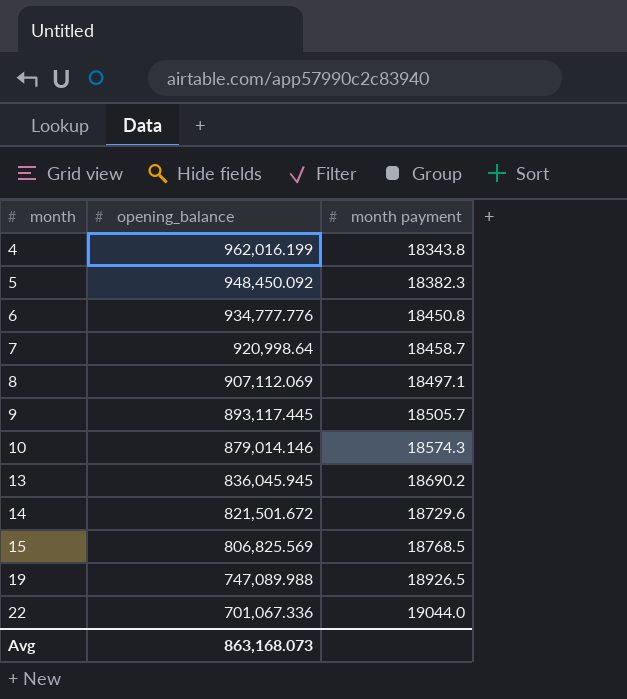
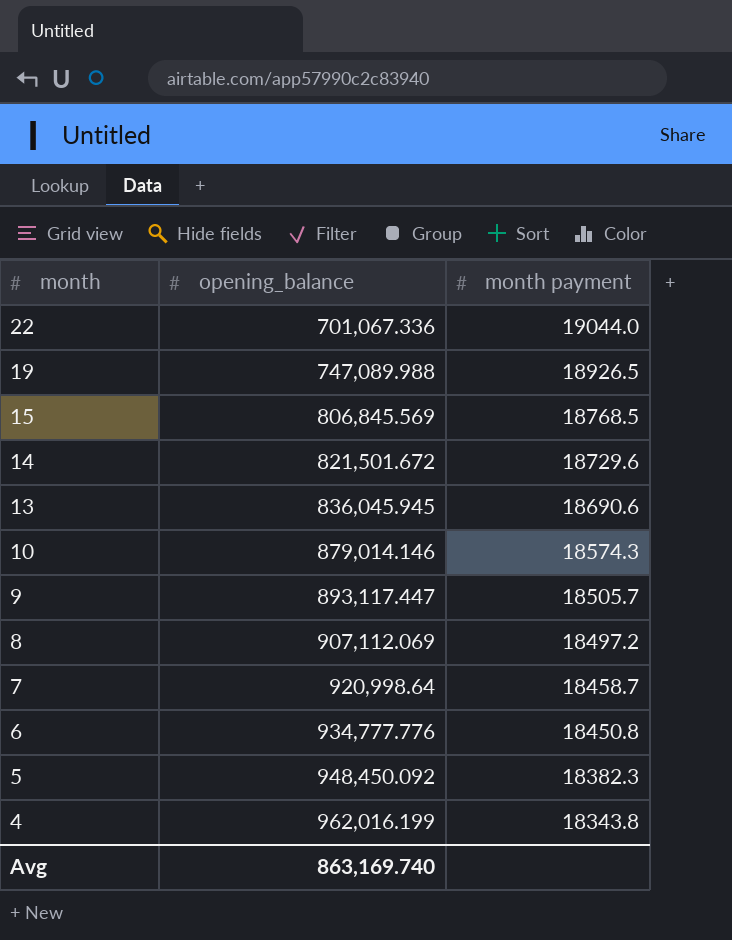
row order: month ascending -> month descending
15 | opening_balance: 806,825.569 -> 806,845.569
13 | month payment: 18690.2 -> 18690.6
9 | opening_balance: 893,117.445 -> 893,117.447
8 | month payment: 18497.1 -> 18497.2
Avg | opening_balance: 863,168.073 -> 863,169.740

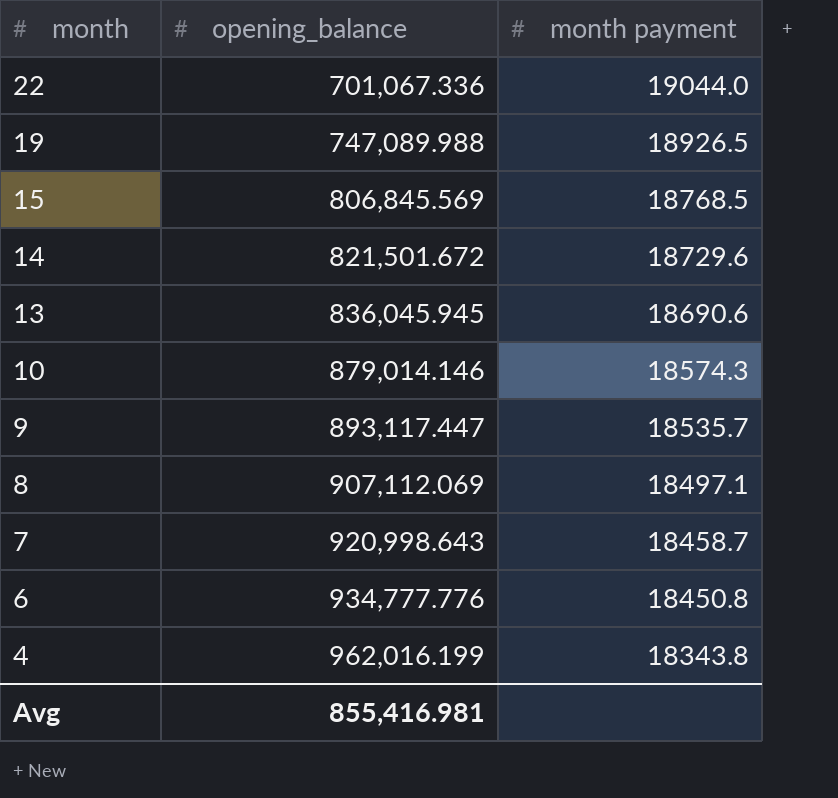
row 5: 948,450.092 | 18382.3 -> none
9 | month payment: 18505.7 -> 18535.7
8 | month payment: 18497.2 -> 18497.1
7 | opening_balance: 920,998.64 -> 920,998.643
Avg | opening_balance: 863,169.740 -> 855,416.981

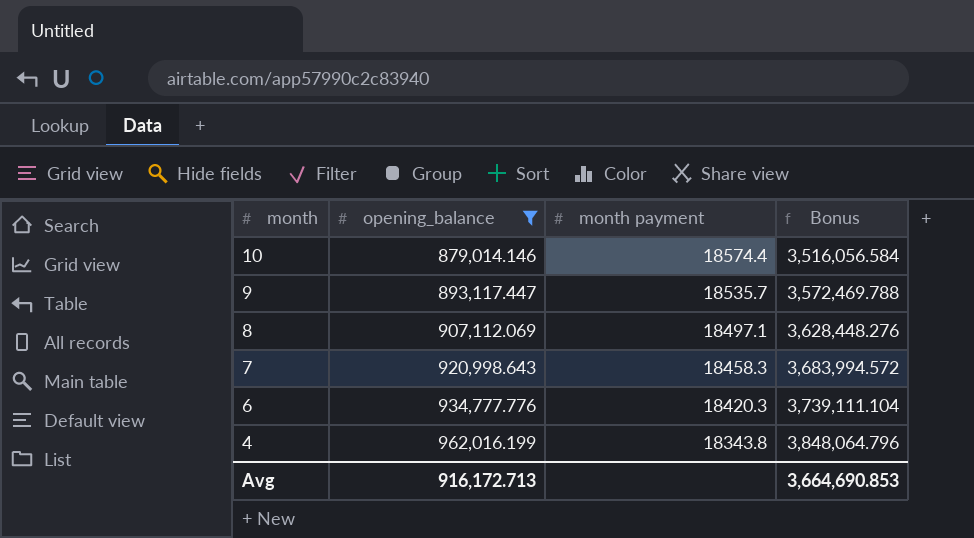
filter: none -> opening_balance >= 879,014.146
column Bonus | formula: none -> [opening_balance] * 4
10 | month payment: 18574.3 -> 18574.4
7 | month payment: 18458.7 -> 18458.3
6 | month payment: 18450.8 -> 18420.3
Avg | opening_balance: 855,416.981 -> 916,172.713

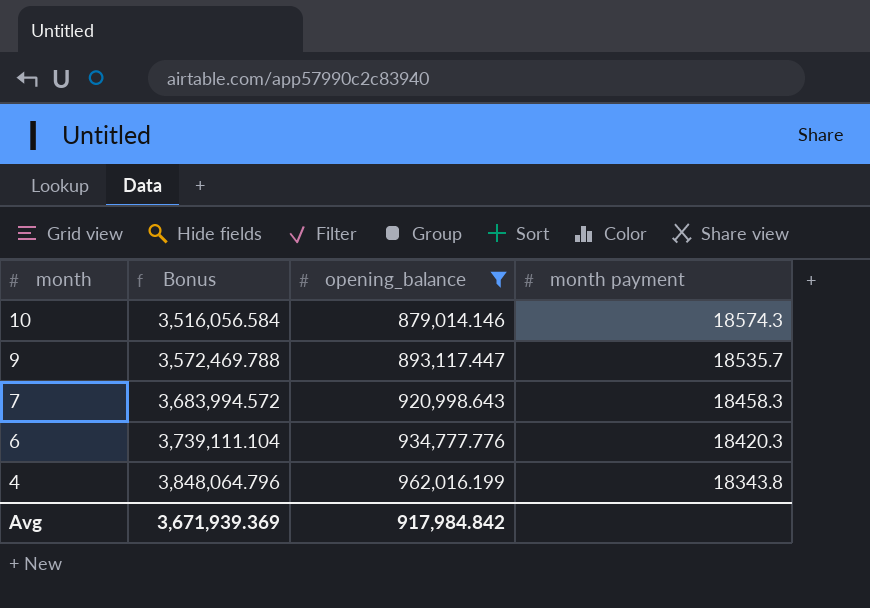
column Bonus | position: 4 -> 2
row 8: 907,112.069 | 18497.1 | 3,628,448.276 -> none
10 | month payment: 18574.4 -> 18574.3
Avg | Bonus: 3,664,690.853 -> 3,671,939.369
Avg | opening_balance: 916,172.713 -> 917,984.842

